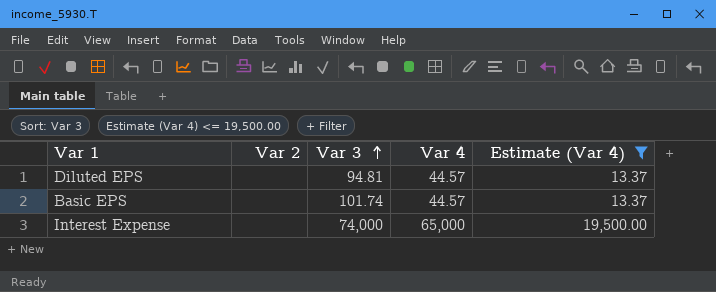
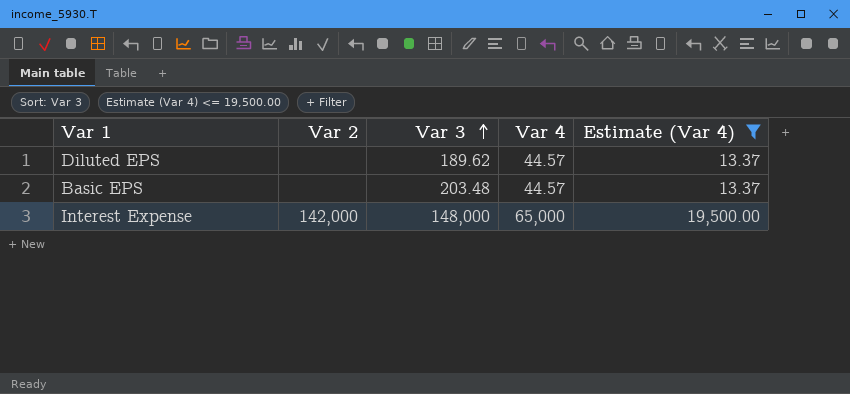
Diluted EPS | Var 3: 94.81 -> 189.62
Basic EPS | Var 3: 101.74 -> 203.48
Interest Expense | Var 2: none -> 142,000
Interest Expense | Var 3: 74,000 -> 148,000

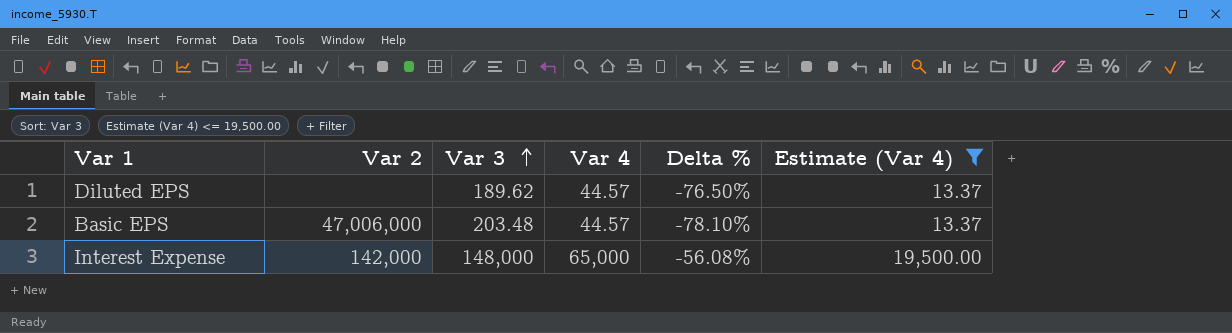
column Delta % | formula: none -> ([Var 4] - [Var 3]) / [Var 3]
Basic EPS | Var 2: none -> 47,006,000

